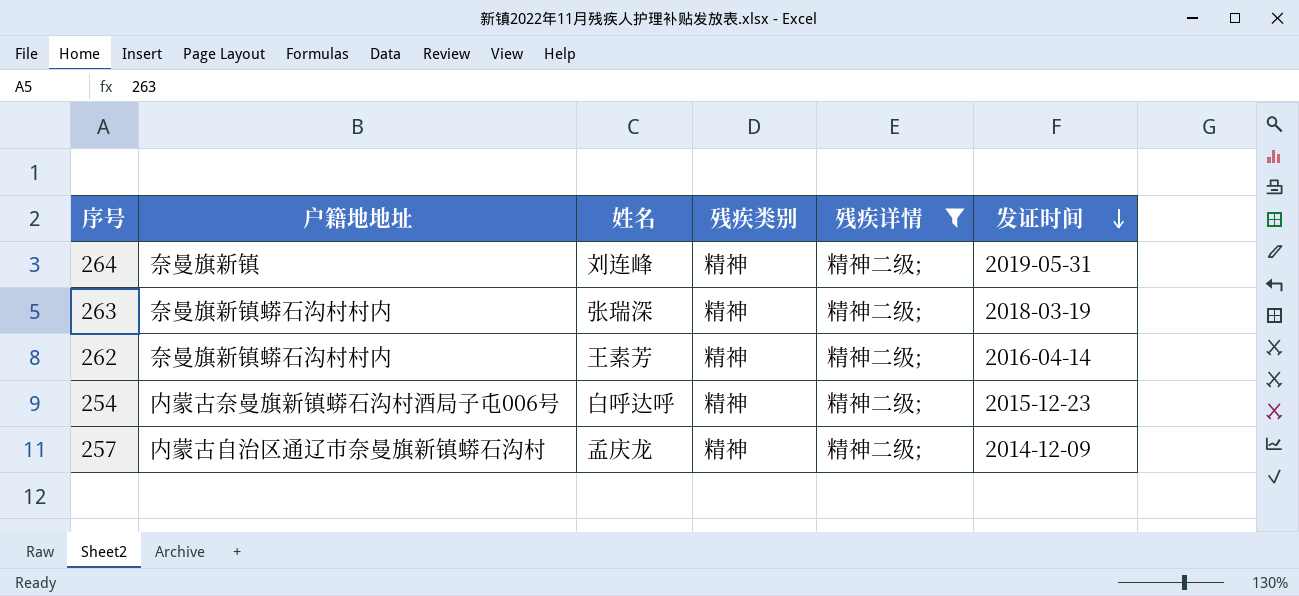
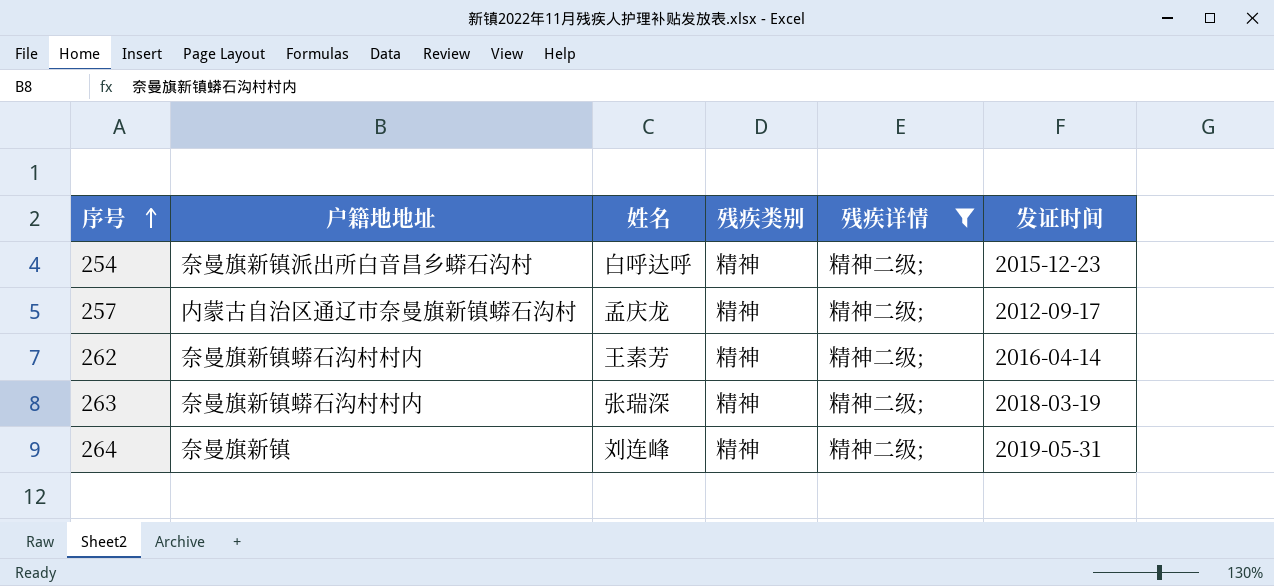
row order: 发证时间 descending -> 序号 ascending
254 | 户籍地地址: 内蒙古奈曼旗新镇蟒石沟村酒局子屯006号 -> 奈曼旗新镇派出所白音昌乡蟒石沟村
257 | 发证时间: 2014-12-09 -> 2012-09-17

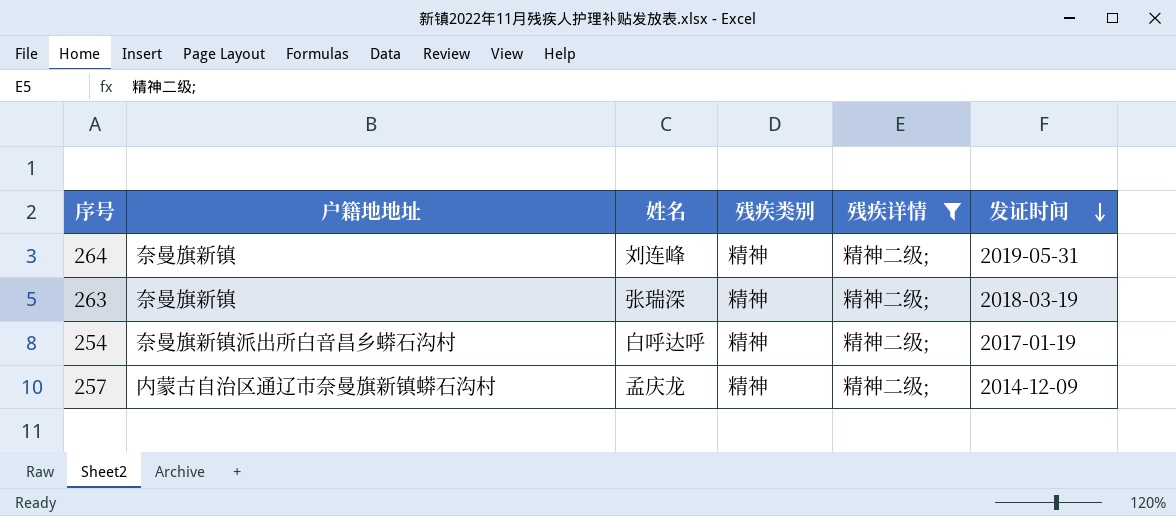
row order: 序号 ascending -> 发证时间 descending
row 262: 奈曼旗新镇蟒石沟村村内 | 王素芳 | 精神 | 精神二级; | 2016-04-14 -> none
263 | 户籍地地址: 奈曼旗新镇蟒石沟村村内 -> 奈曼旗新镇
254 | 发证时间: 2015-12-23 -> 2017-01-19
257 | 发证时间: 2012-09-17 -> 2014-12-09

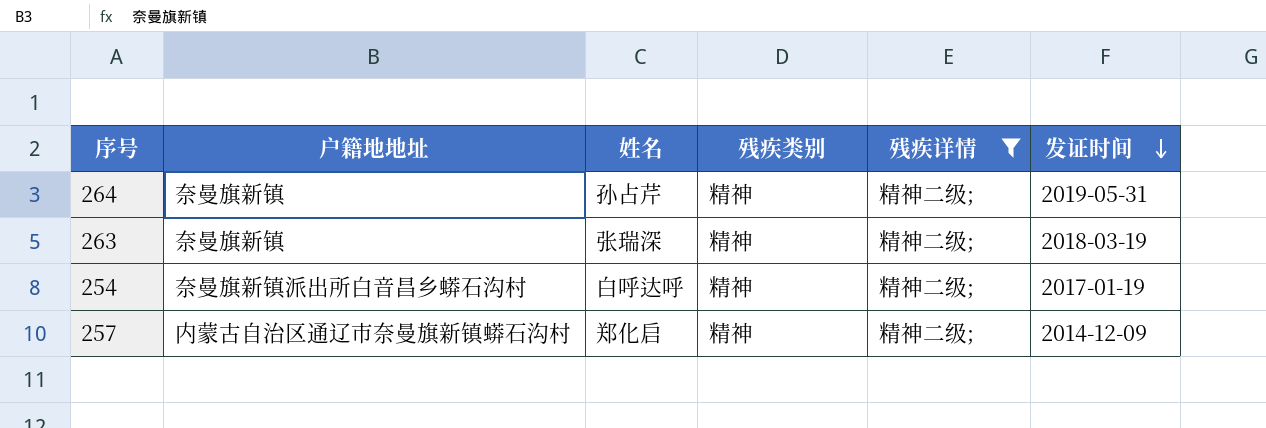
264 | 姓名: 刘连峰 -> 孙占芹
257 | 姓名: 孟庆龙 -> 郑化启

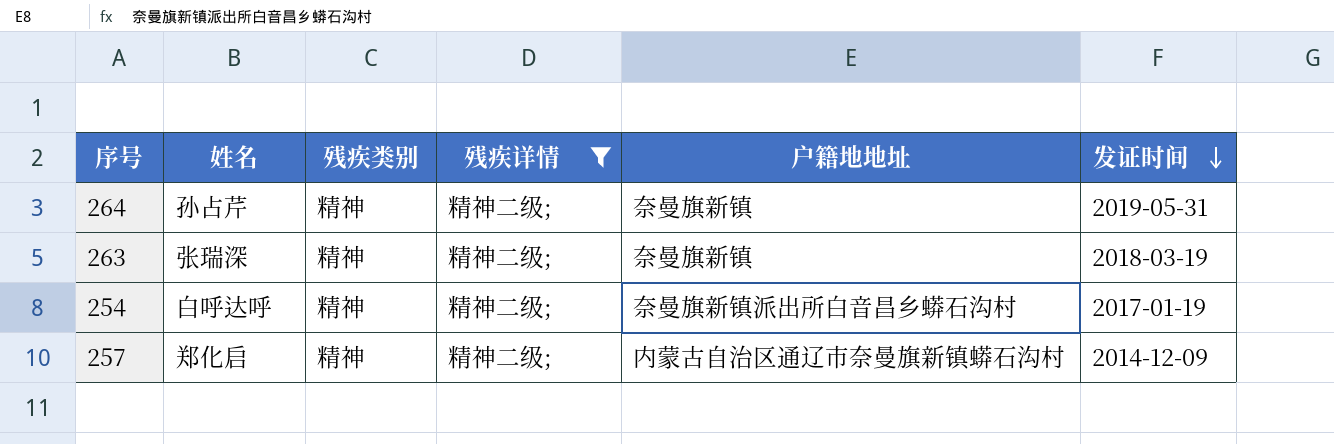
column 户籍地地址 | position: 2 -> 5

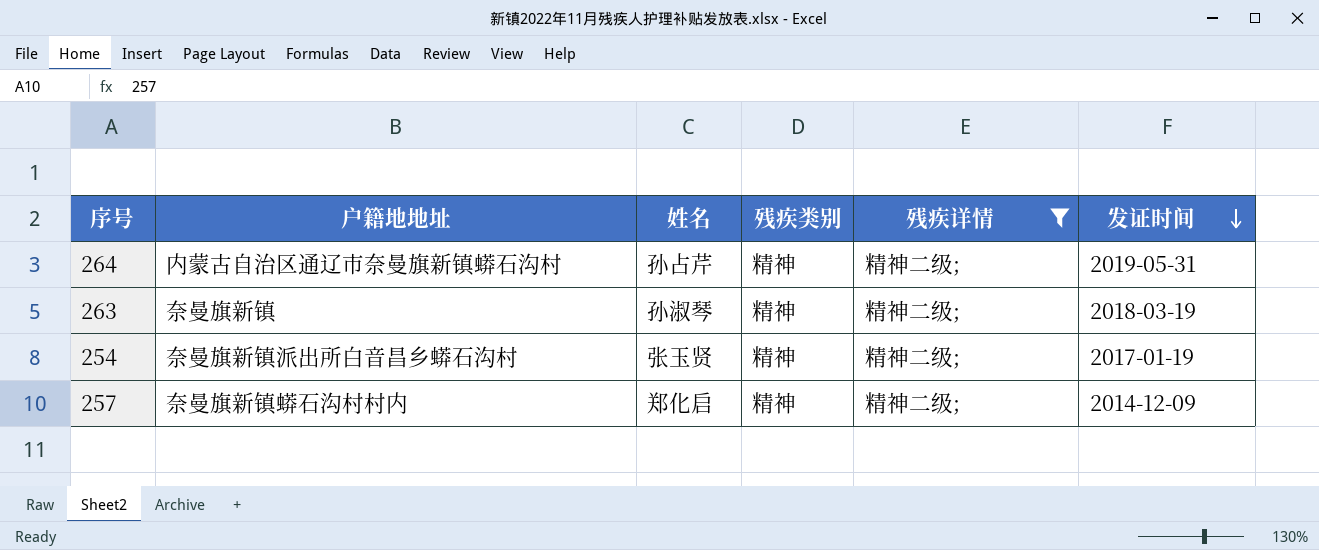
column 户籍地地址 | position: 5 -> 2
264 | 户籍地地址: 奈曼旗新镇 -> 内蒙古自治区通辽市奈曼旗新镇蟒石沟村
263 | 姓名: 张瑞深 -> 孙淑琴
254 | 姓名: 白呼达呼 -> 张玉贤
257 | 户籍地地址: 内蒙古自治区通辽市奈曼旗新镇蟒石沟村 -> 奈曼旗新镇蟒石沟村村内

